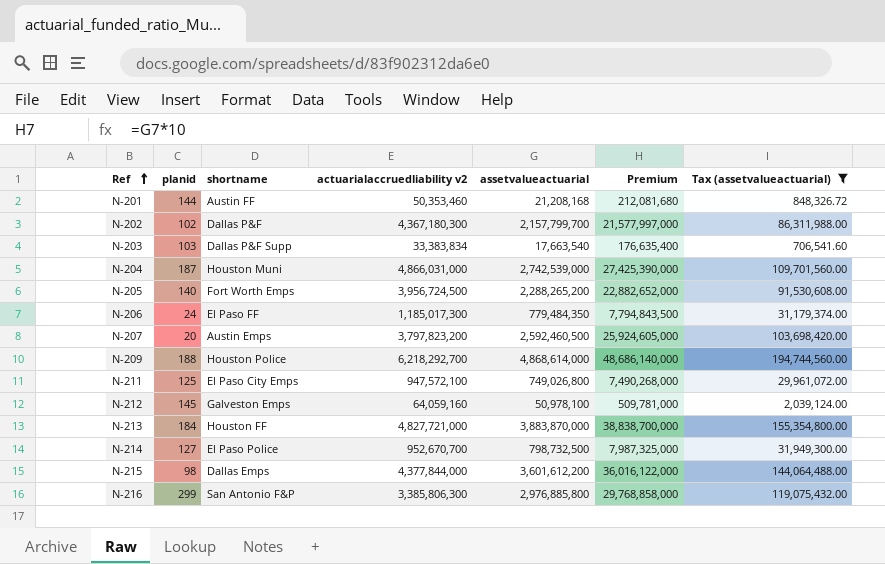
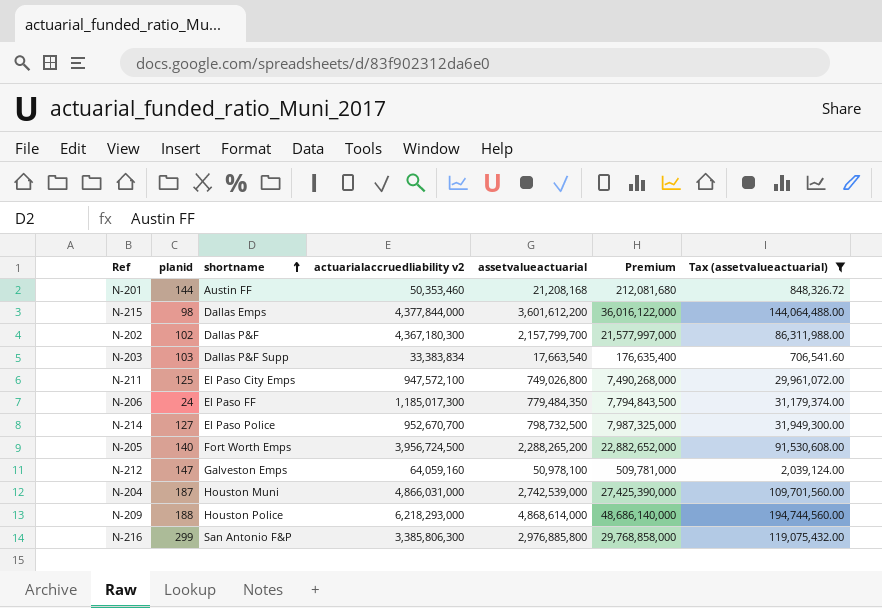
row order: Ref ascending -> shortname ascending
row N-207: 20 | Austin Emps | 3,797,823,200 | 2,592,460,500 | 25,924,605,000 | 103,698,420.00 -> none
row N-213: 184 | Houston FF | 4,827,721,000 | 3,883,870,000 | 38,838,700,000 | 155,354,800.00 -> none
N-212 | planid: 145 -> 147
N-209 | actuarialaccruedliability v2: 6,218,292,700 -> 6,218,293,000

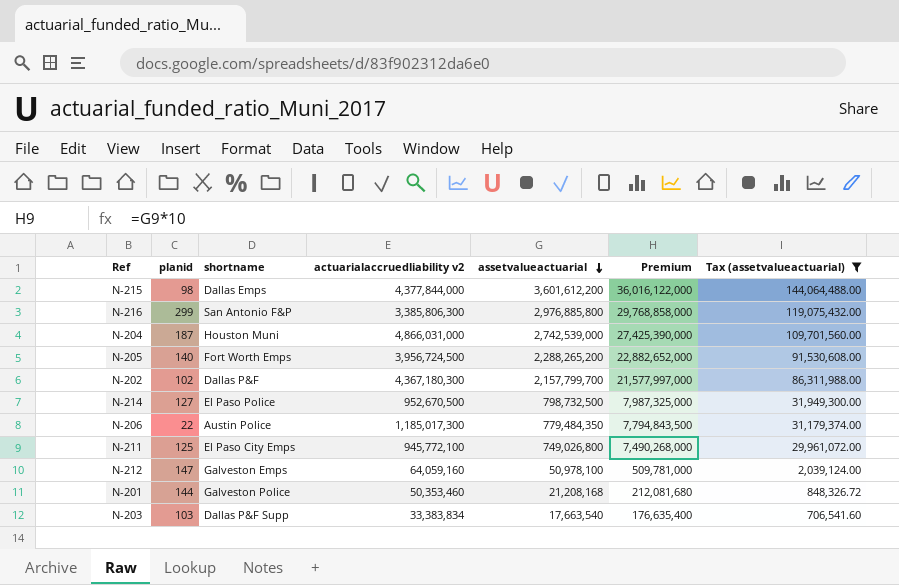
row order: shortname ascending -> assetvalueactuarial descending
row N-209: 188 | Houston Police | 6,218,293,000 | 4,868,614,000 | 48,686,140,000 | 194,744,560.00 -> none
N-214 | actuarialaccruedliability v2: 952,670,700 -> 952,670,500
N-206 | planid: 24 -> 22
N-206 | shortname: El Paso FF -> Austin Police
N-211 | actuarialaccruedliability v2: 947,572,100 -> 945,772,100
N-201 | shortname: Austin FF -> Galveston Police

